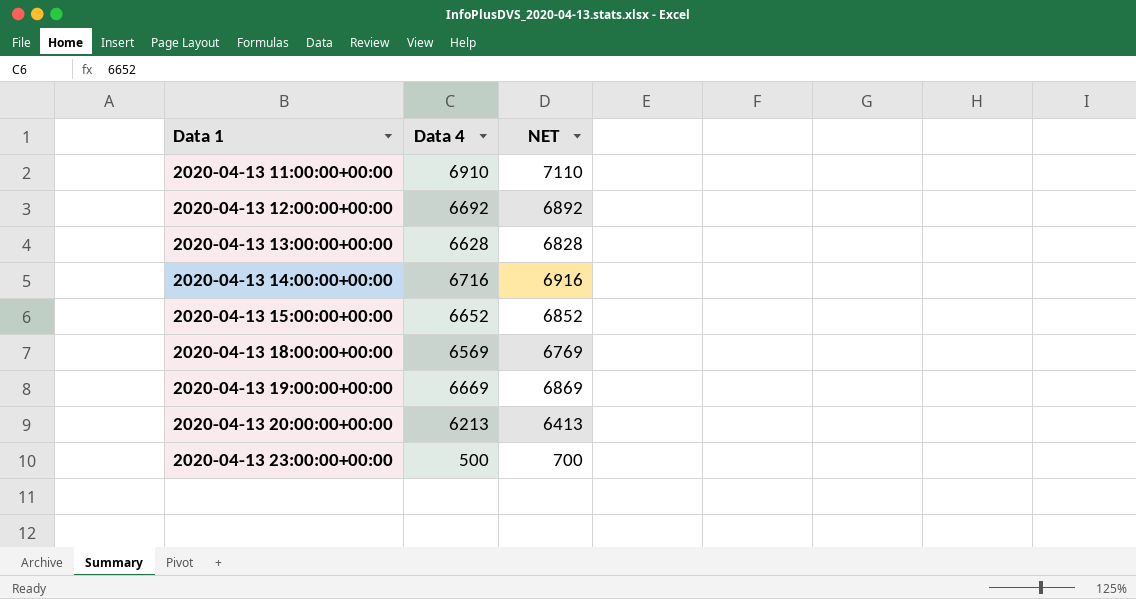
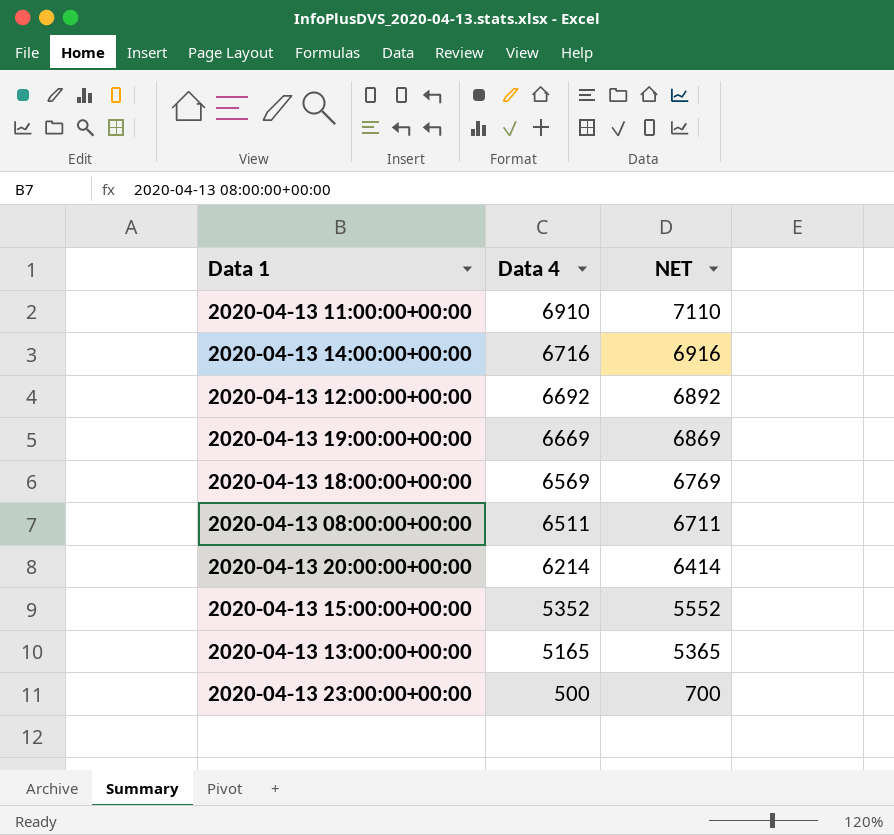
row order: Data 1 ascending -> Data 4 descending
row 2020-04-13 08:00:00+00:00: none -> 6511 | 6711
2020-04-13 20:00:00+00:00 | Data 4: 6213 -> 6214
2020-04-13 20:00:00+00:00 | NET: 6413 -> 6414
2020-04-13 15:00:00+00:00 | Data 4: 6652 -> 5352
2020-04-13 15:00:00+00:00 | NET: 6852 -> 5552
2020-04-13 13:00:00+00:00 | Data 4: 6628 -> 5165
2020-04-13 13:00:00+00:00 | NET: 6828 -> 5365

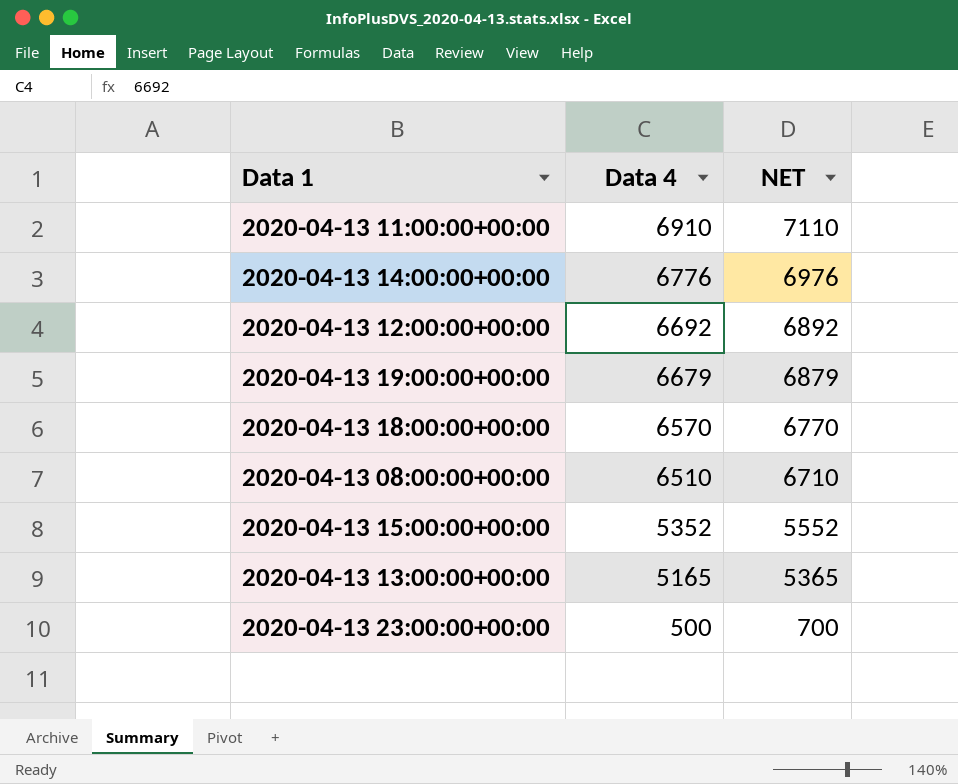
row 2020-04-13 20:00:00+00:00: 6214 | 6414 -> none
2020-04-13 14:00:00+00:00 | Data 4: 6716 -> 6776
2020-04-13 14:00:00+00:00 | NET: 6916 -> 6976
2020-04-13 19:00:00+00:00 | Data 4: 6669 -> 6679
2020-04-13 19:00:00+00:00 | NET: 6869 -> 6879
2020-04-13 18:00:00+00:00 | Data 4: 6569 -> 6570
2020-04-13 18:00:00+00:00 | NET: 6769 -> 6770
2020-04-13 08:00:00+00:00 | Data 4: 6511 -> 6510
2020-04-13 08:00:00+00:00 | NET: 6711 -> 6710

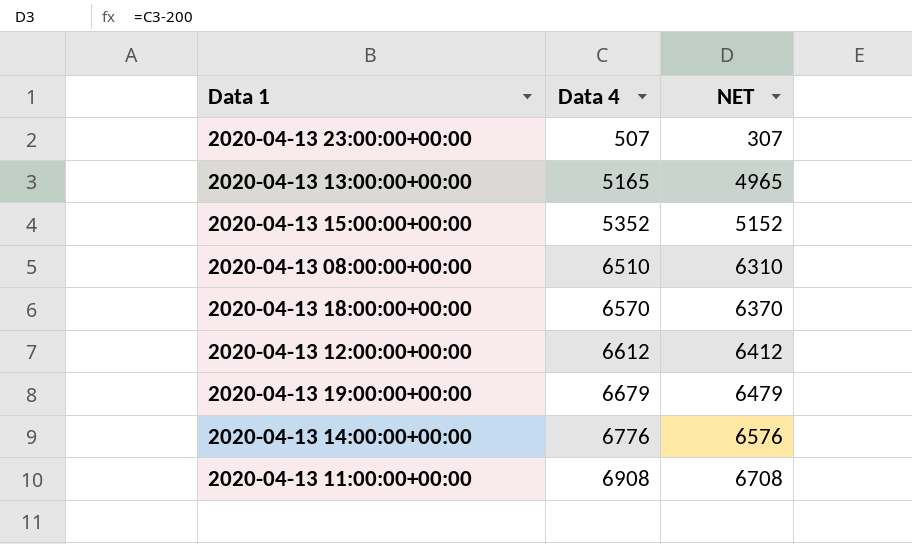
row order: Data 4 descending -> Data 4 ascending
column NET | formula: [Data 4] + 200 -> [Data 4] - 200
2020-04-13 23:00:00+00:00 | Data 4: 500 -> 507
2020-04-13 12:00:00+00:00 | Data 4: 6692 -> 6612
2020-04-13 11:00:00+00:00 | Data 4: 6910 -> 6908

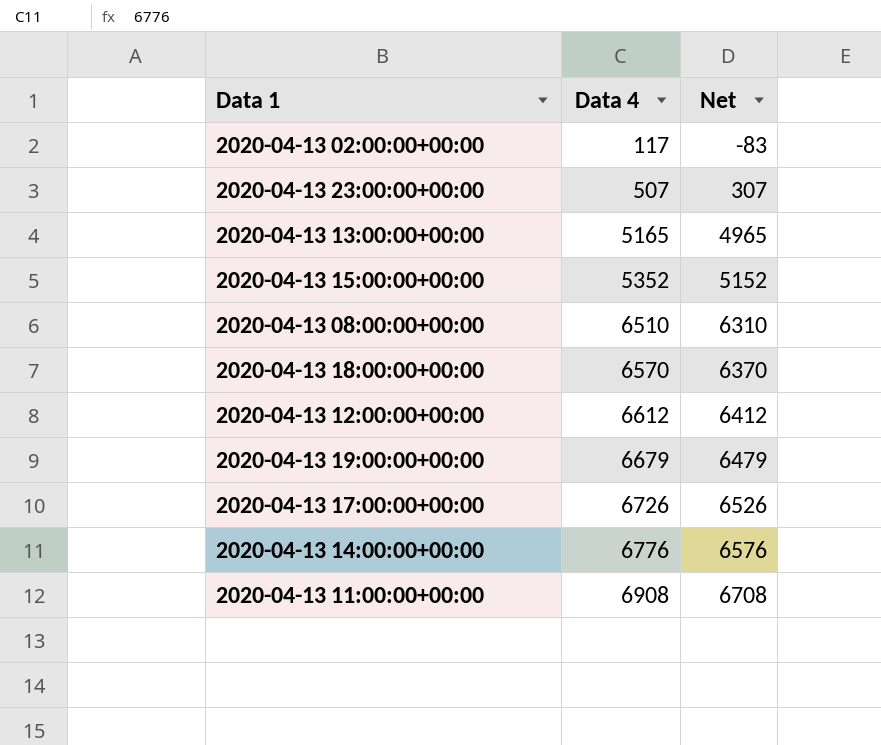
column name: NET -> Net
row 2020-04-13 02:00:00+00:00: none -> 117 | -83
row 2020-04-13 17:00:00+00:00: none -> 6726 | 6526

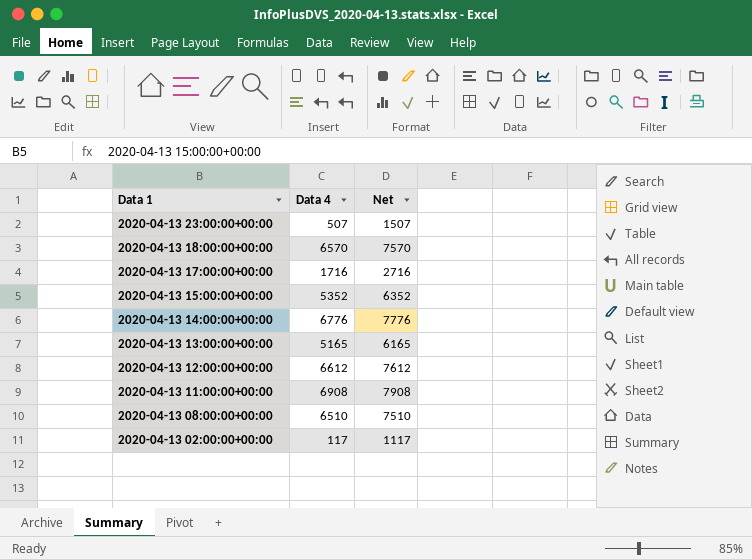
row order: Data 4 ascending -> Data 1 descending
column Net | formula: [Data 4] - 200 -> [Data 4] + 1000
row 2020-04-13 19:00:00+00:00: 6679 | 6479 -> none
2020-04-13 17:00:00+00:00 | Data 4: 6726 -> 1716

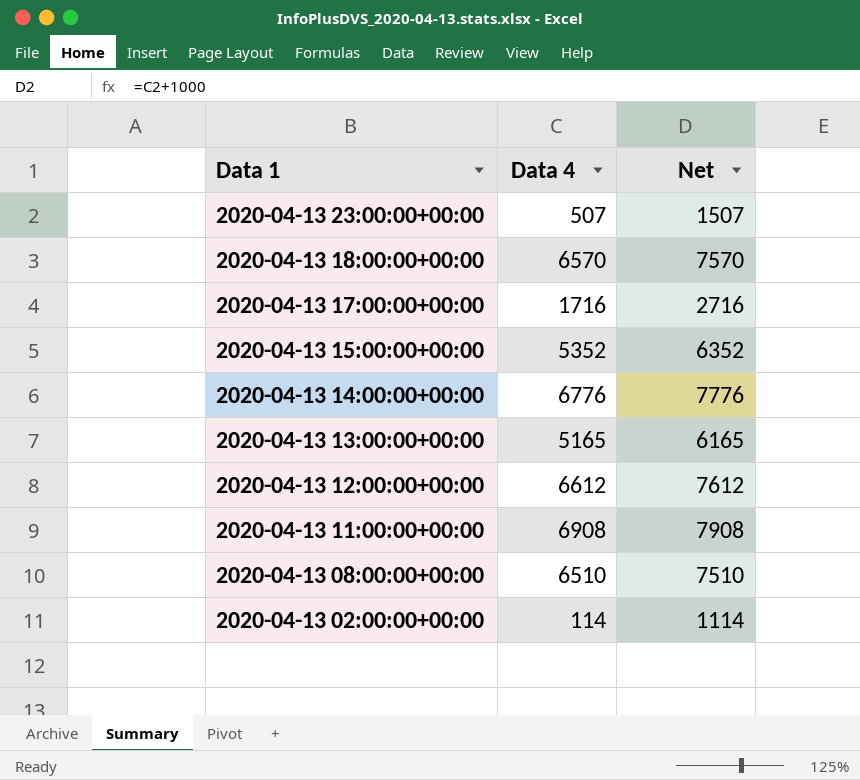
2020-04-13 02:00:00+00:00 | Data 4: 117 -> 114
2020-04-13 02:00:00+00:00 | Net: 1117 -> 1114

